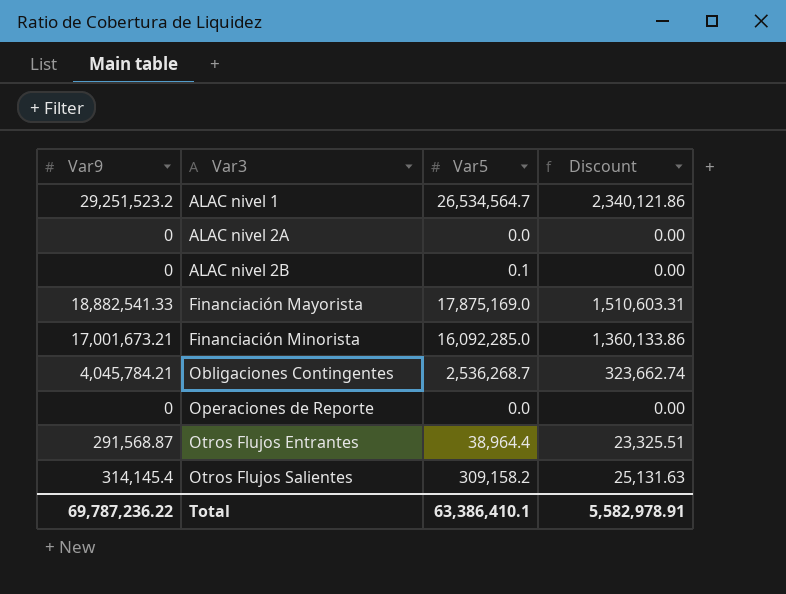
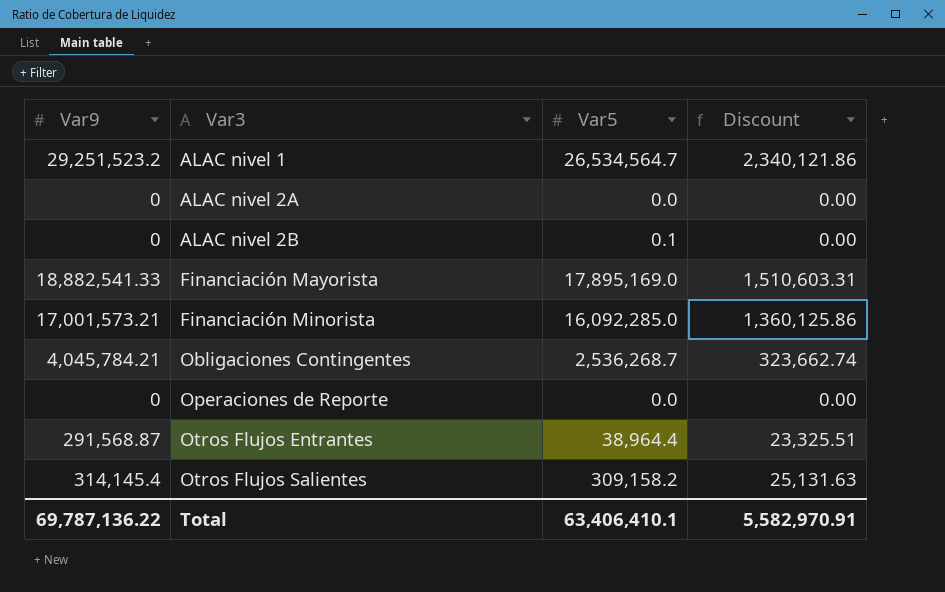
Financiación Mayorista | Var5: 17,875,169.0 -> 17,895,169.0
Financiación Minorista | Var9: 17,001,673.21 -> 17,001,573.21
Financiación Minorista | Discount: 1,360,133.86 -> 1,360,125.86
Total | Var9: 69,787,236.22 -> 69,787,136.22
Total | Var5: 63,386,410.1 -> 63,406,410.1
Total | Discount: 5,582,978.91 -> 5,582,970.91

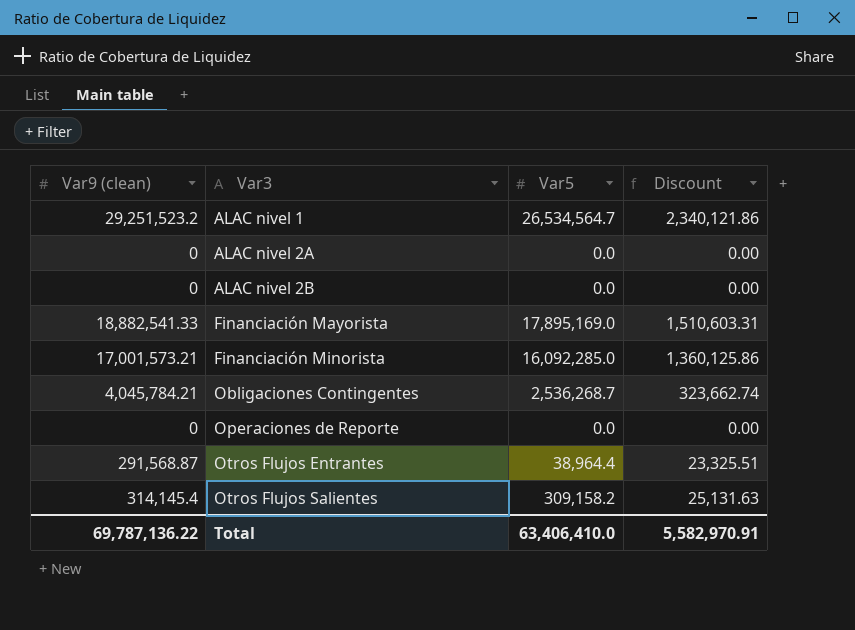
column name: Var9 -> Var9 (clean)
ALAC nivel 2B | Var5: 0.1 -> 0.0
Total | Var5: 63,406,410.1 -> 63,406,410.0

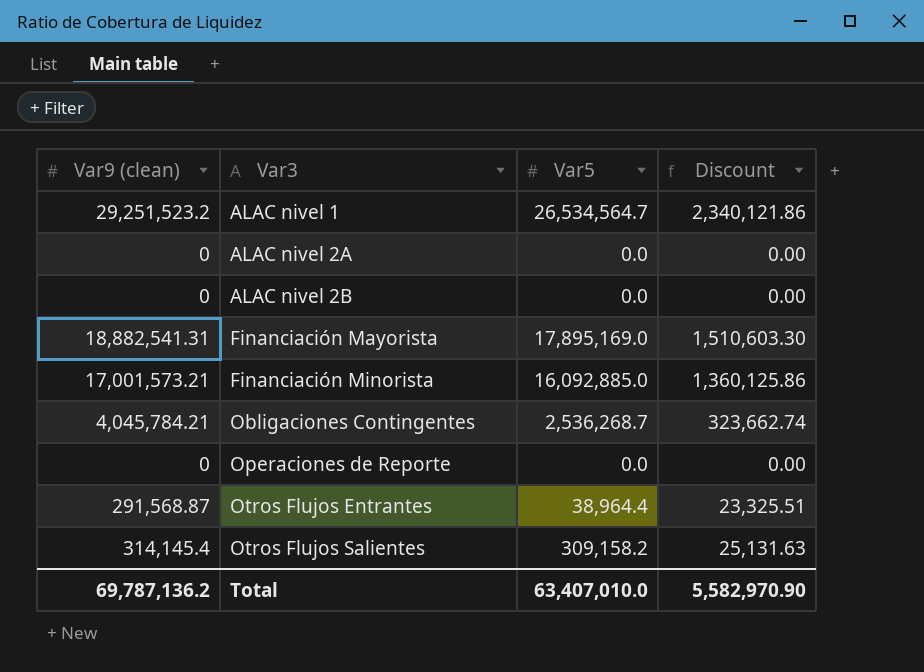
Financiación Mayorista | Var9 (clean): 18,882,541.33 -> 18,882,541.31
Financiación Mayorista | Discount: 1,510,603.31 -> 1,510,603.30
Financiación Minorista | Var5: 16,092,285.0 -> 16,092,885.0
Total | Var9 (clean): 69,787,136.22 -> 69,787,136.2
Total | Var5: 63,406,410.0 -> 63,407,010.0
Total | Discount: 5,582,970.91 -> 5,582,970.90

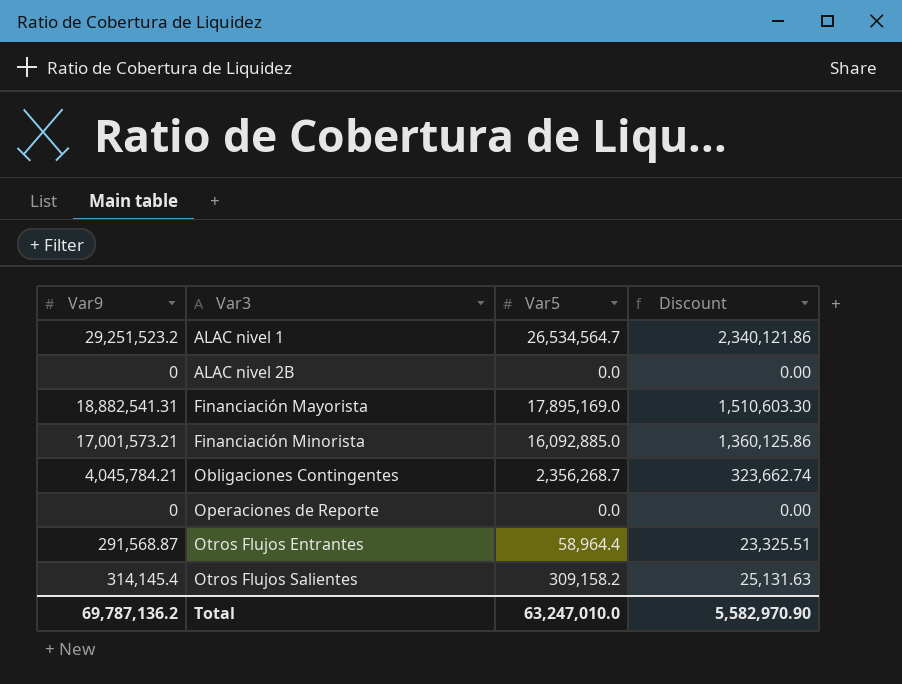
column name: Var9 (clean) -> Var9
row ALAC nivel 2A: 0 | 0.0 | 0.00 -> none
Obligaciones Contingentes | Var5: 2,536,268.7 -> 2,356,268.7
Otros Flujos Entrantes | Var5: 38,964.4 -> 58,964.4
Total | Var5: 63,407,010.0 -> 63,247,010.0

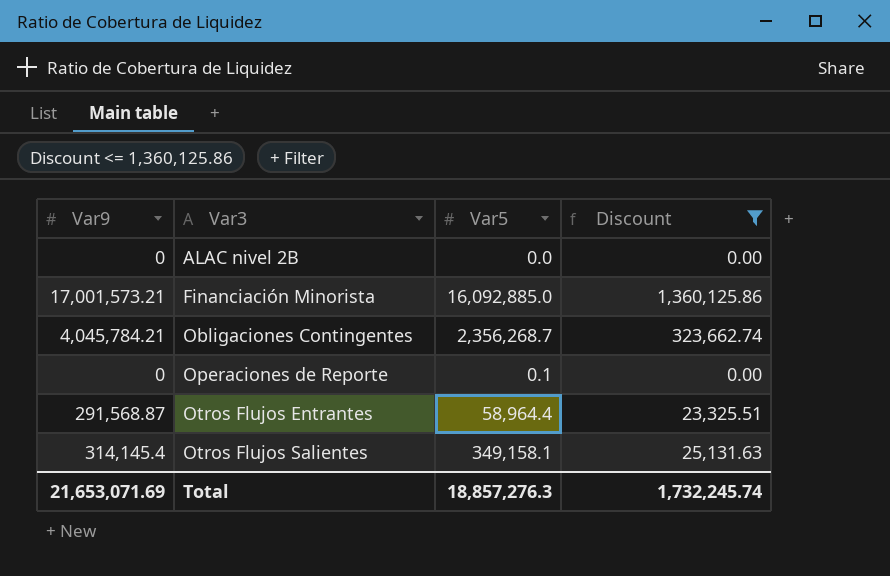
filter: none -> Discount <= 1,360,125.86
Operaciones de Reporte | Var5: 0.0 -> 0.1
Otros Flujos Salientes | Var5: 309,158.2 -> 349,158.1
Total | Var9: 69,787,136.2 -> 21,653,071.69
Total | Var5: 63,247,010.0 -> 18,857,276.3
Total | Discount: 5,582,970.90 -> 1,732,245.74

